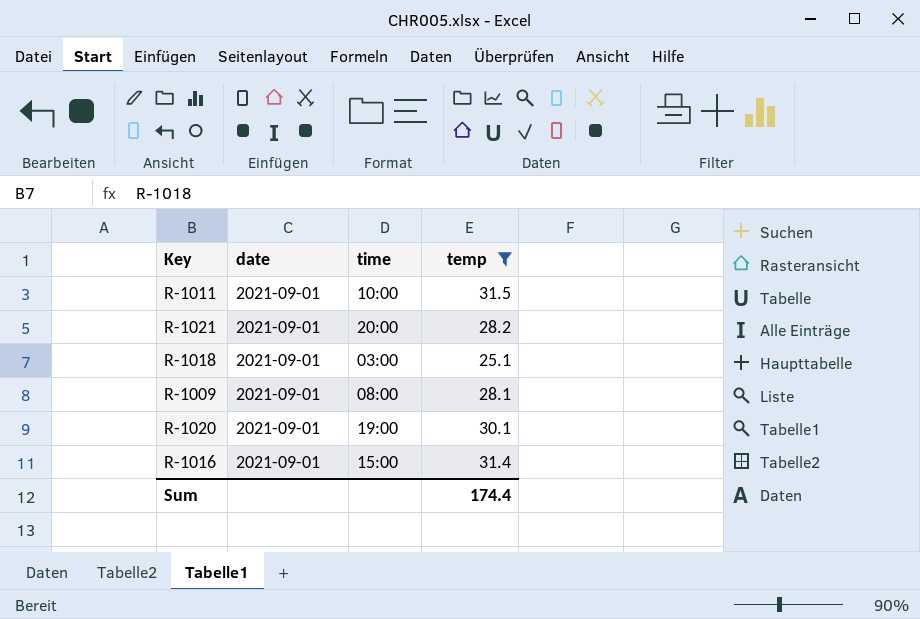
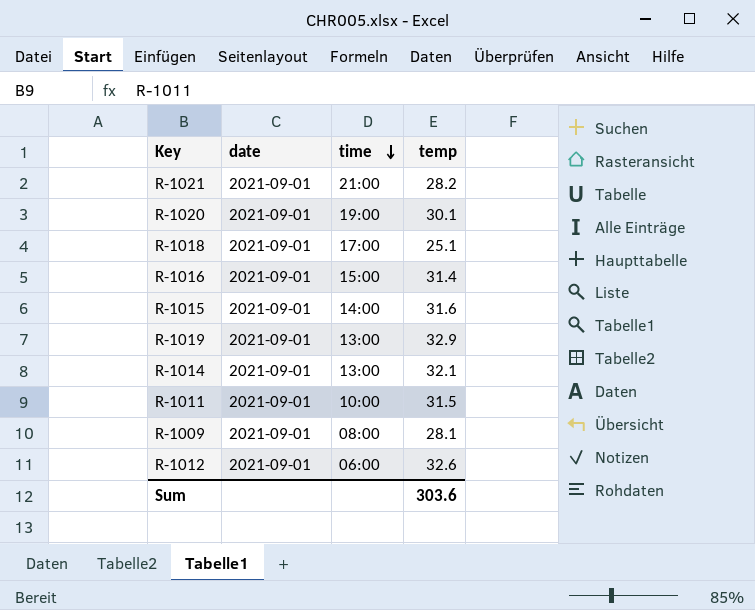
filter: temp <= 31.5 -> none
row order: none -> time descending
R-1021 | time: 20:00 -> 21:00
R-1018 | time: 03:00 -> 17:00
Sum | temp: 174.4 -> 303.6

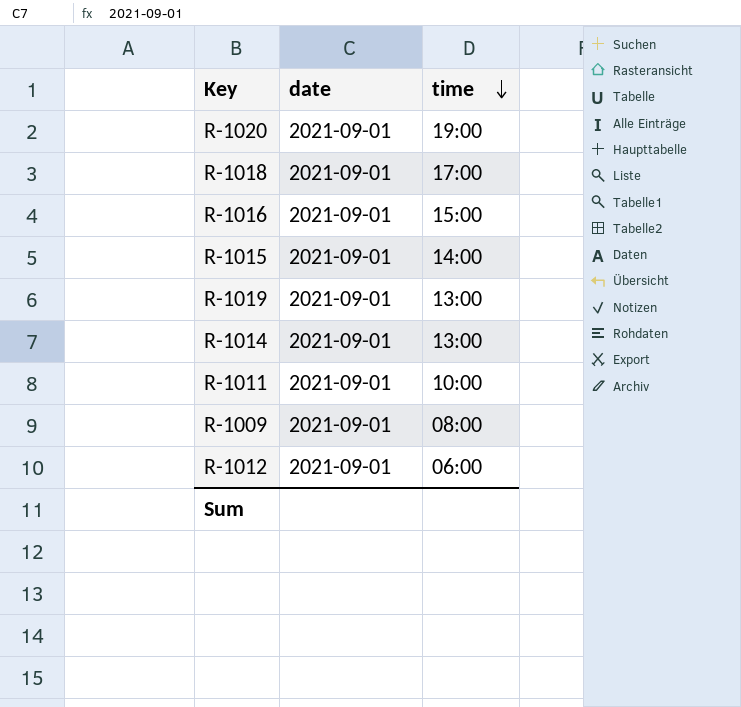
column temp | position: 4 -> none
row R-1021: 2021-09-01 | 21:00 | 28.2 -> none

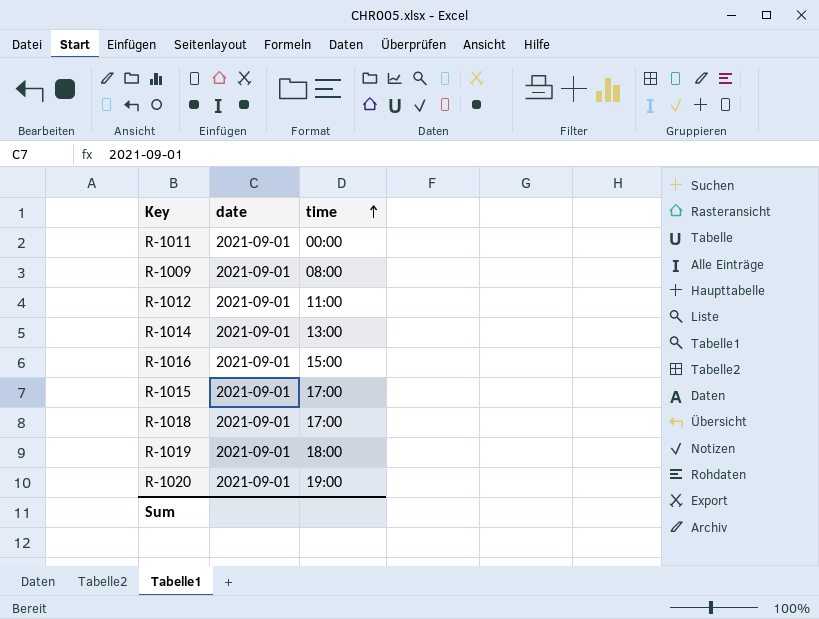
row order: time descending -> time ascending
R-1011 | time: 10:00 -> 00:00
R-1012 | time: 06:00 -> 11:00
R-1015 | time: 14:00 -> 17:00
R-1019 | time: 13:00 -> 18:00

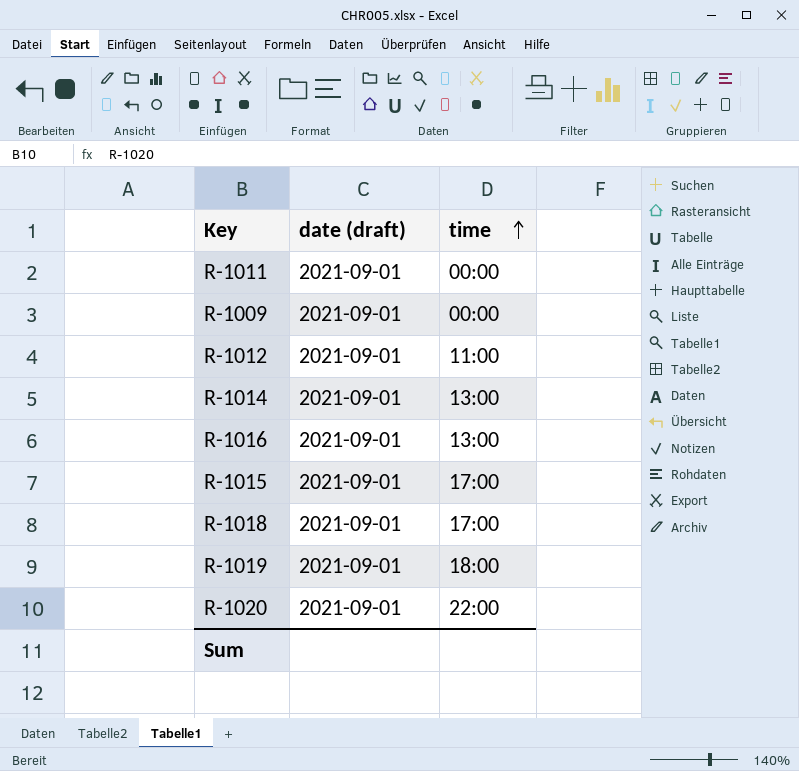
column name: date -> date (draft)
R-1009 | time: 08:00 -> 00:00
R-1016 | time: 15:00 -> 13:00
R-1020 | time: 19:00 -> 22:00

